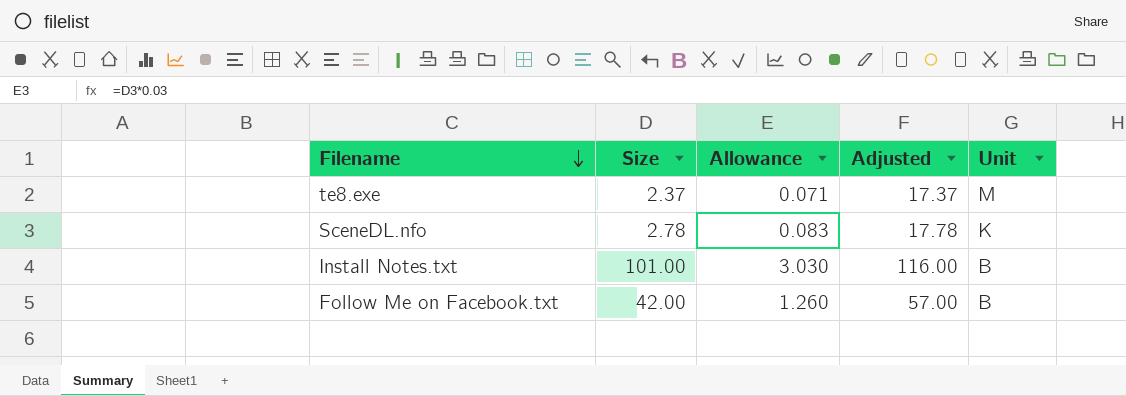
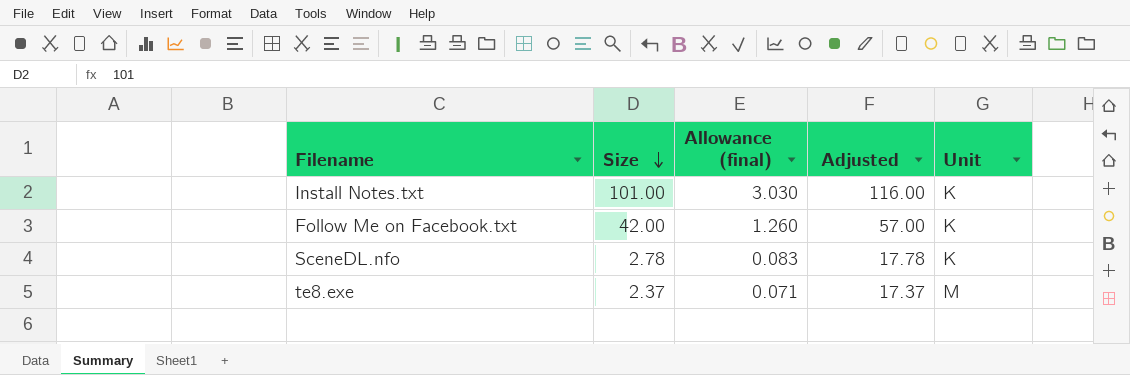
row order: Filename descending -> Size descending
column name: Allowance -> Allowance (final)
Install Notes.txt | Unit: B -> K
Follow Me on Facebook.txt | Unit: B -> K

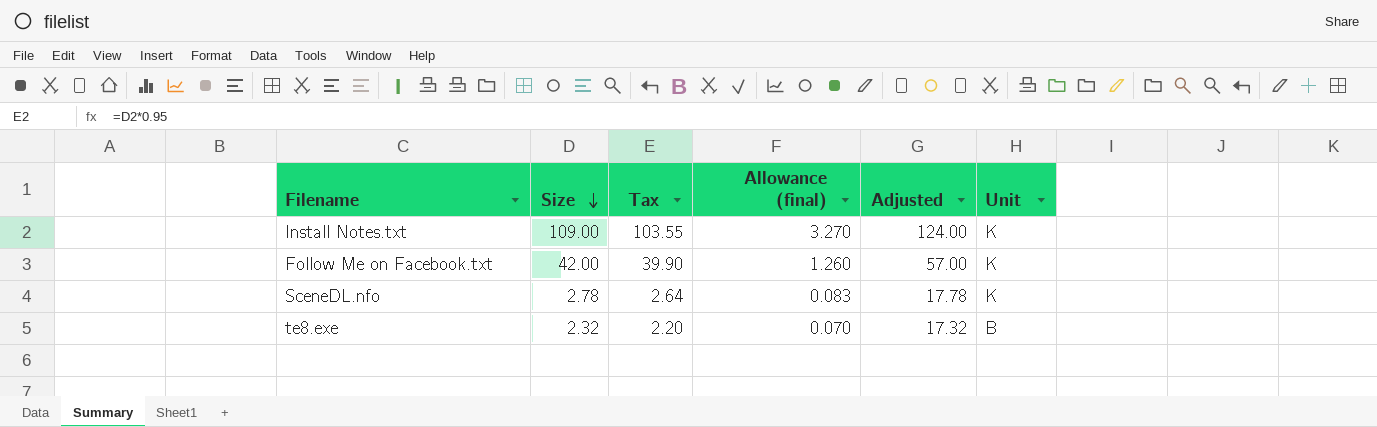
column Tax | formula: none -> [Size] * 0.95
Install Notes.txt | Size: 101.00 -> 109.00
Install Notes.txt | Allowance (final): 3.030 -> 3.270
Install Notes.txt | Adjusted: 116.00 -> 124.00
te8.exe | Size: 2.37 -> 2.32
te8.exe | Allowance (final): 0.071 -> 0.070
te8.exe | Adjusted: 17.37 -> 17.32
te8.exe | Unit: M -> B

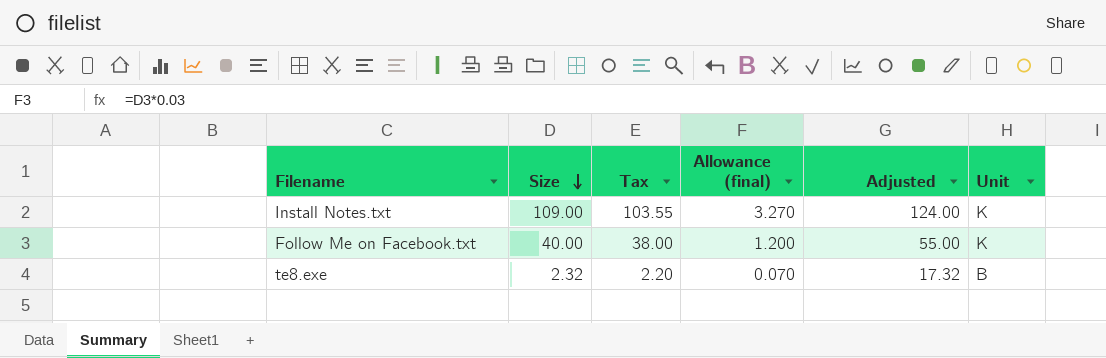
row SceneDL.nfo: 2.78 | 2.64 | 0.083 | 17.78 | K -> none
Follow Me on Facebook.txt | Size: 42.00 -> 40.00
Follow Me on Facebook.txt | Tax: 39.90 -> 38.00
Follow Me on Facebook.txt | Allowance (final): 1.260 -> 1.200
Follow Me on Facebook.txt | Adjusted: 57.00 -> 55.00

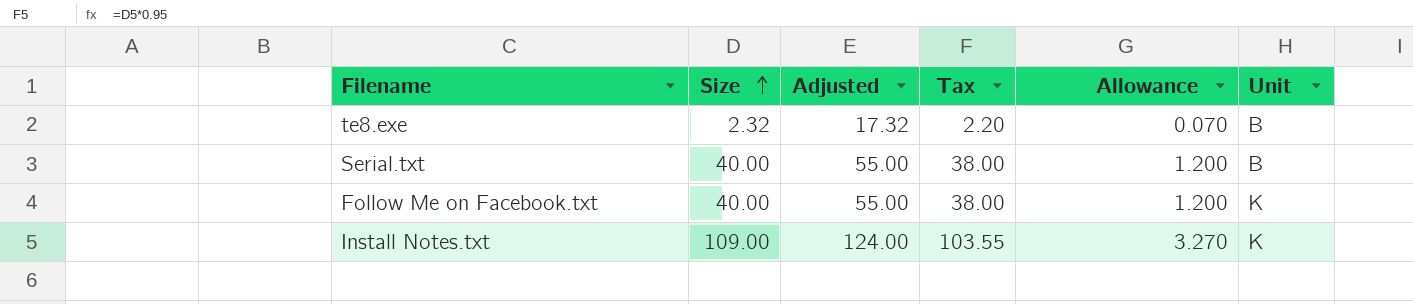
row order: Size descending -> Size ascending
column Adjusted | position: 5 -> 3
column name: Allowance (final) -> Allowance
row Serial.txt: none -> 40.00 | 55.00 | 38.00 | 1.200 | B

